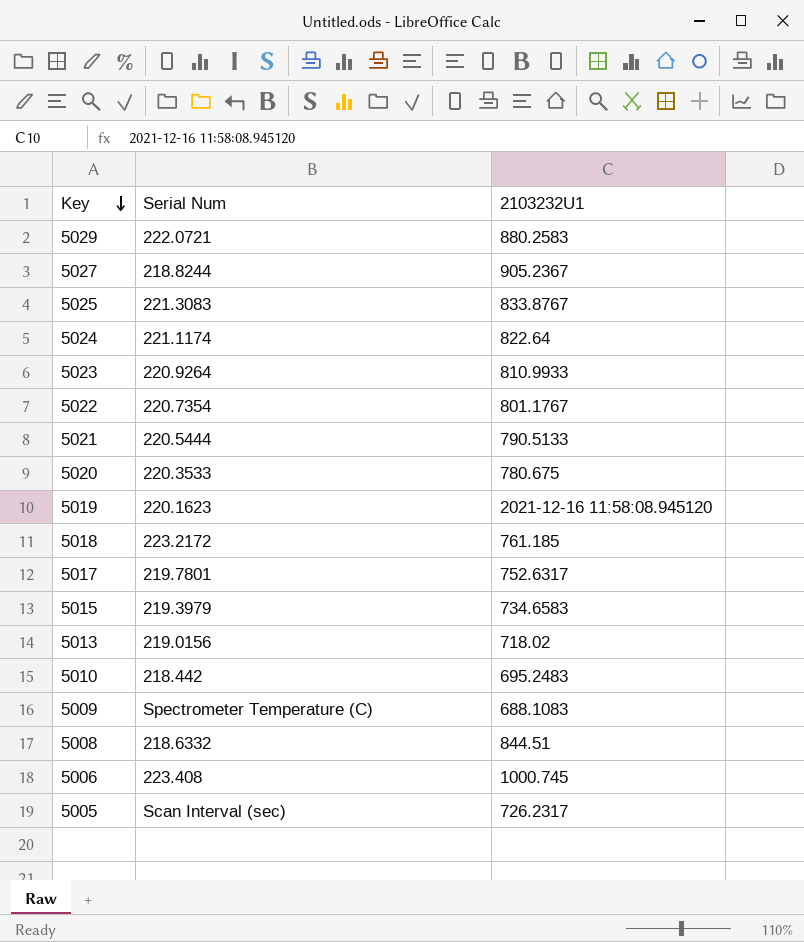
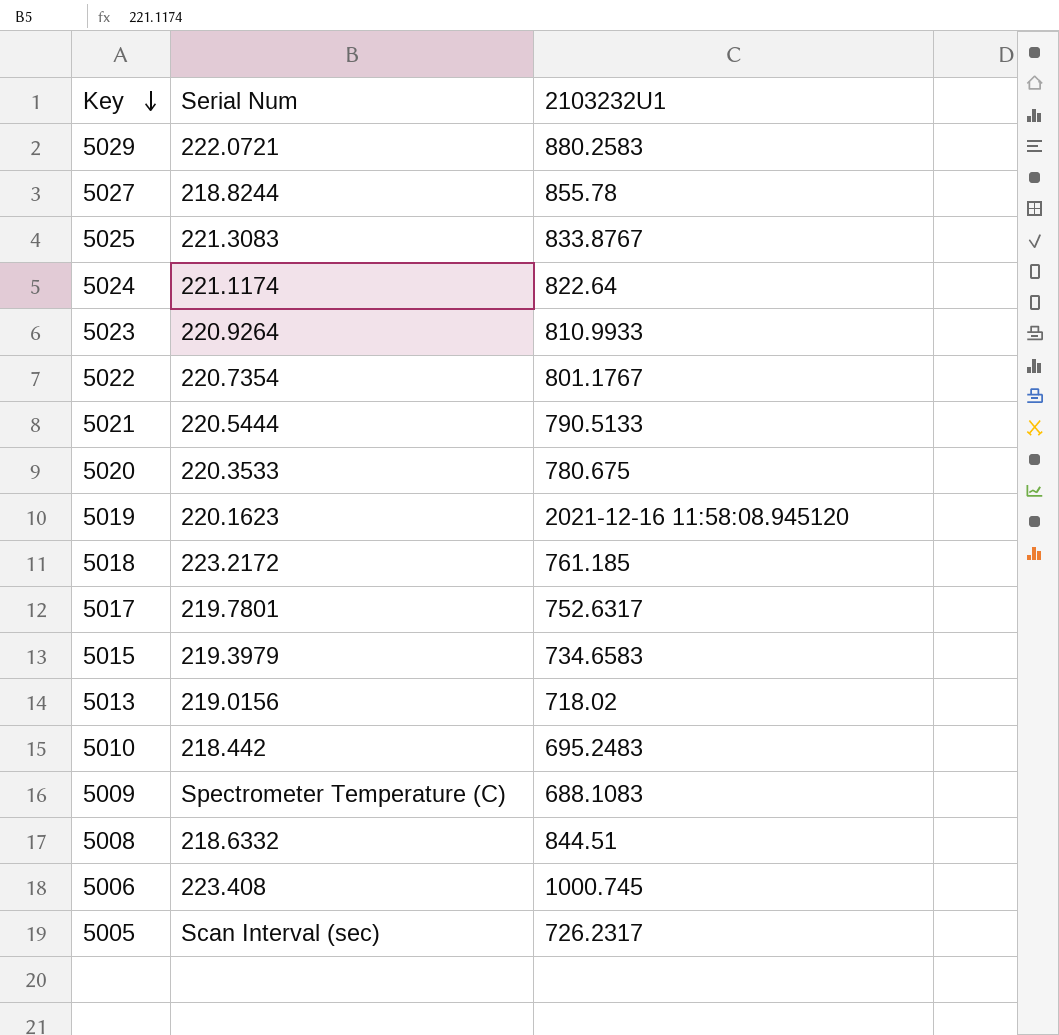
5027 | 2103232U1: 905.2367 -> 855.78

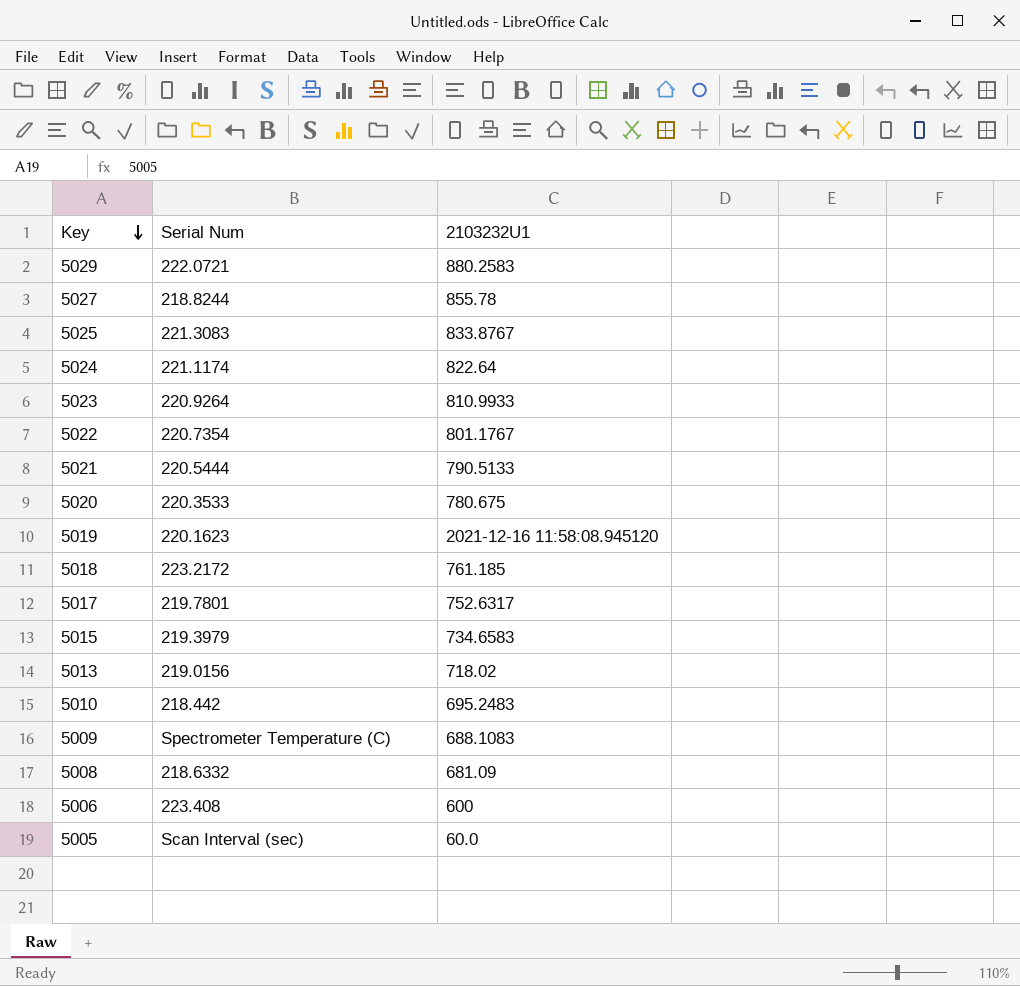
5008 | 2103232U1: 844.51 -> 681.09
5006 | 2103232U1: 1000.745 -> 600
5005 | 2103232U1: 726.2317 -> 60.0

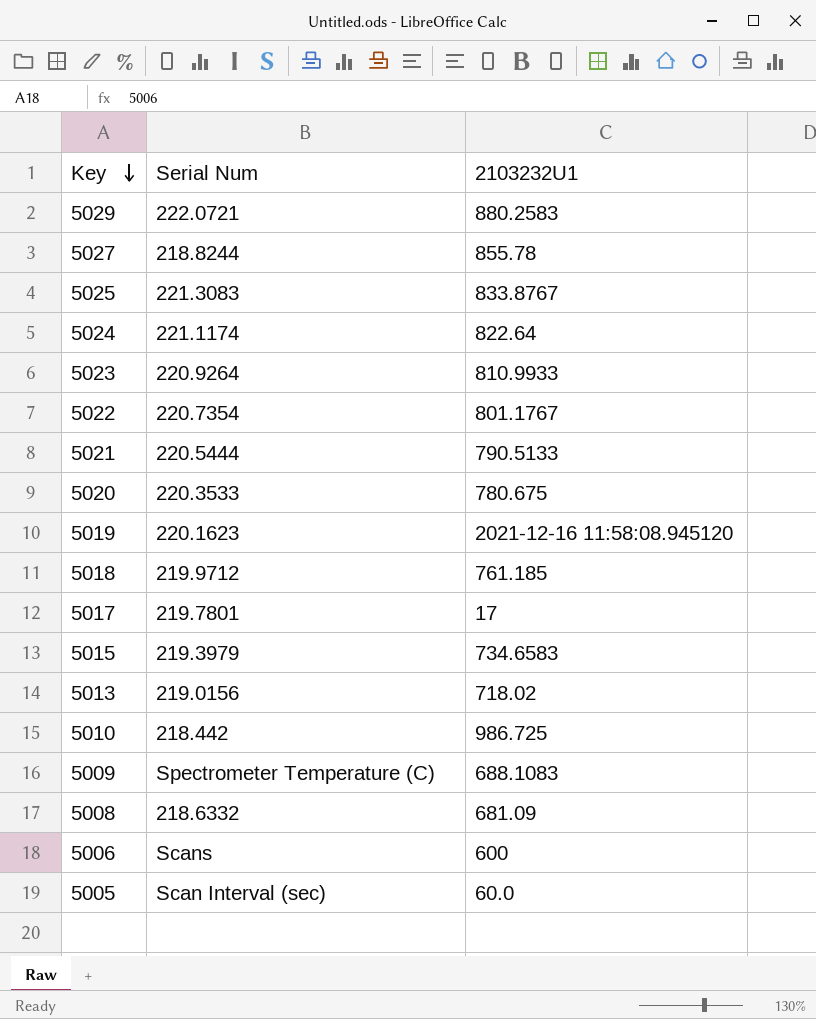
5018 | Serial Num: 223.2172 -> 219.9712
5017 | 2103232U1: 752.6317 -> 17
5010 | 2103232U1: 695.2483 -> 986.725
5006 | Serial Num: 223.408 -> Scans

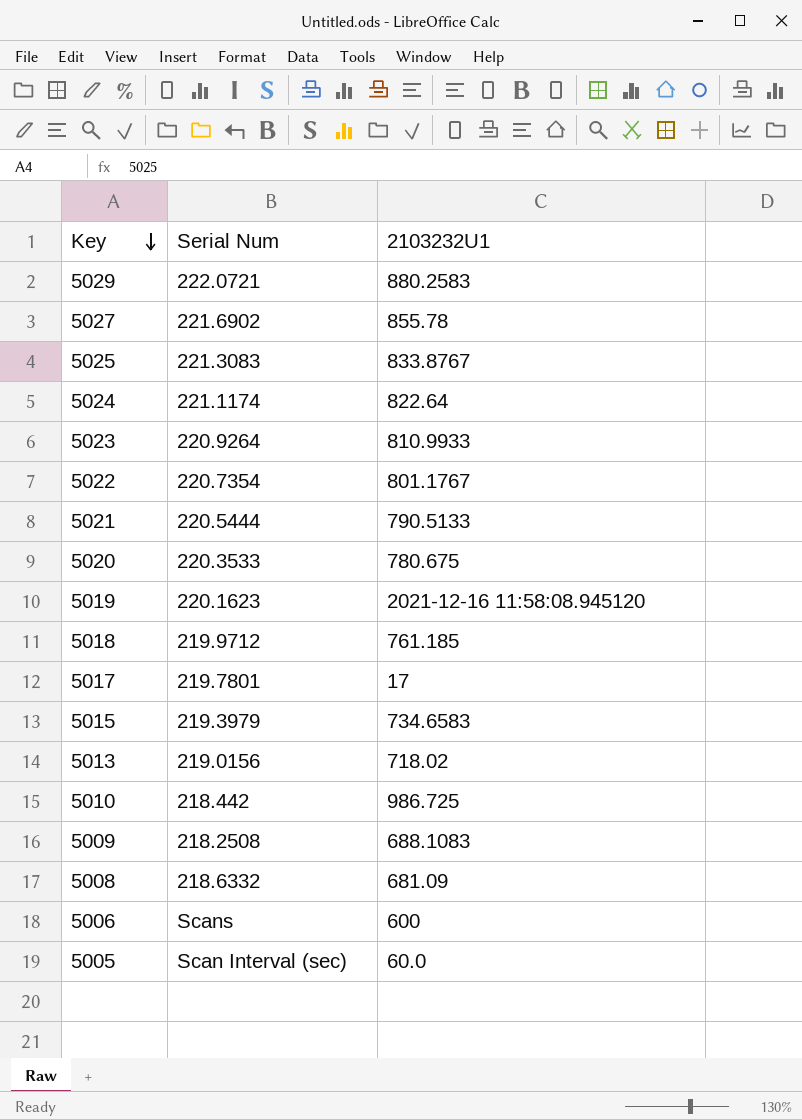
5027 | Serial Num: 218.8244 -> 221.6902
5009 | Serial Num: Spectrometer Temperature (C) -> 218.2508

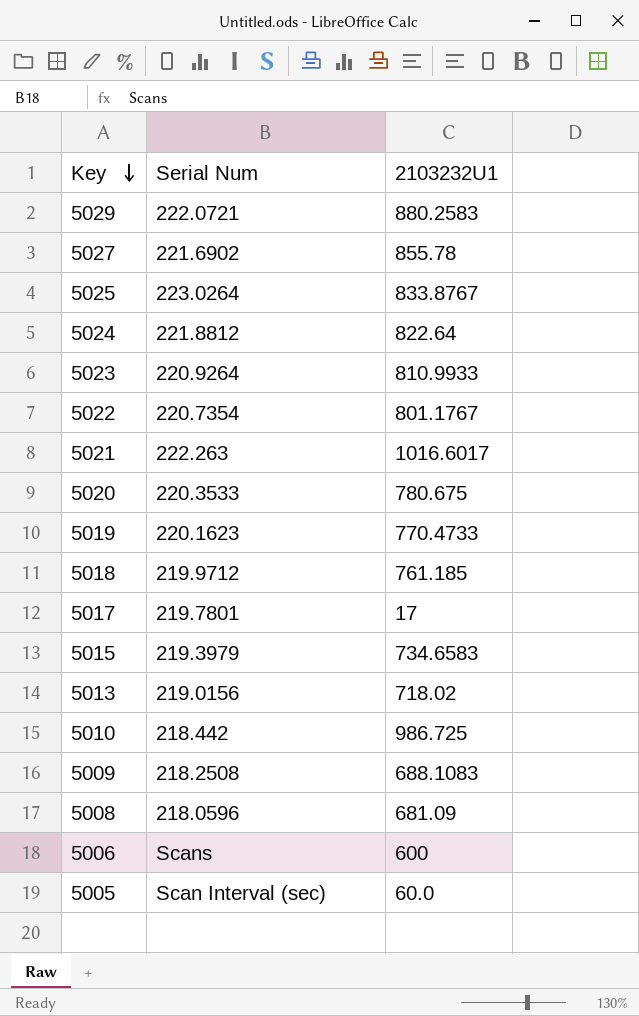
5025 | Serial Num: 221.3083 -> 223.0264
5024 | Serial Num: 221.1174 -> 221.8812
5021 | Serial Num: 220.5444 -> 222.263
5021 | 2103232U1: 790.5133 -> 1016.6017
5019 | 2103232U1: 2021-12-16 11:58:08.945120 -> 770.4733
5008 | Serial Num: 218.6332 -> 218.0596

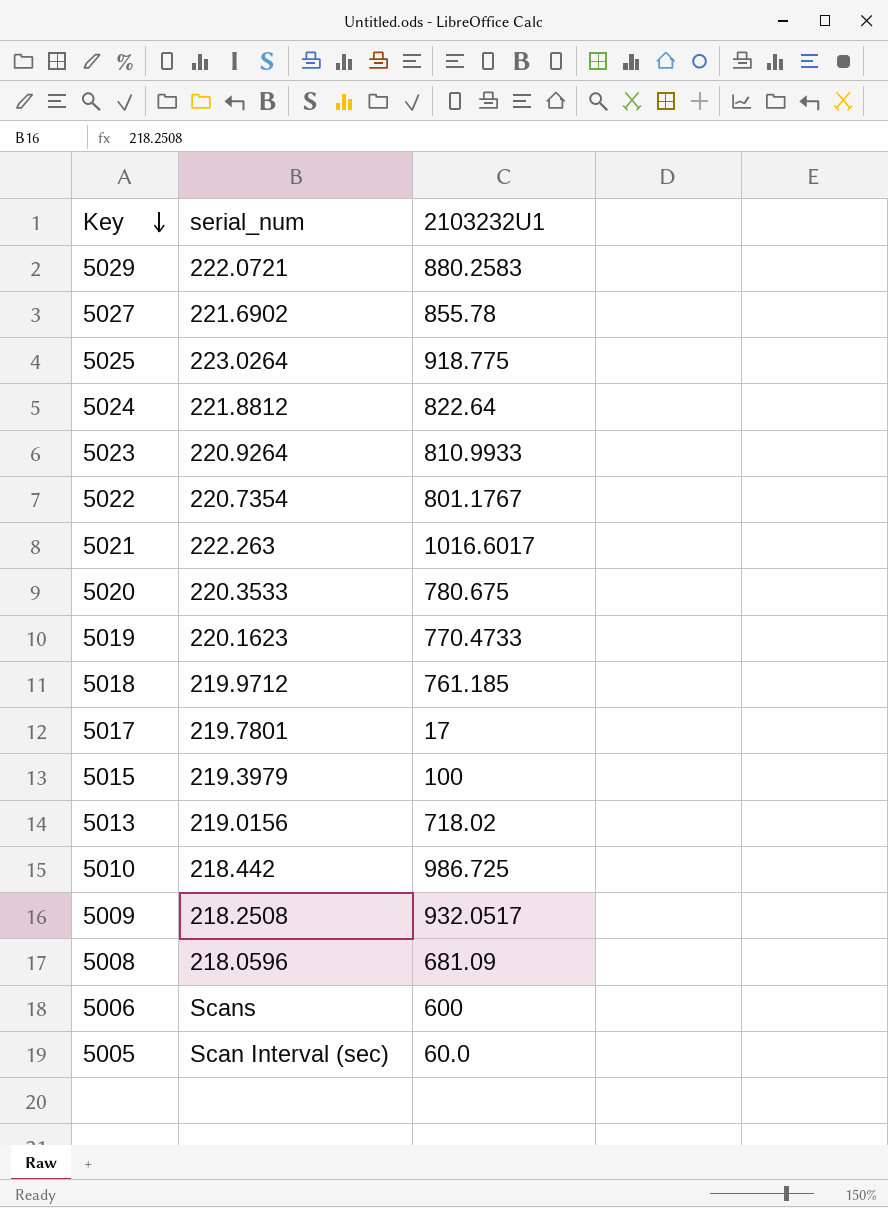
column name: Serial Num -> serial_num
5025 | 2103232U1: 833.8767 -> 918.775
5015 | 2103232U1: 734.6583 -> 100
5009 | 2103232U1: 688.1083 -> 932.0517

